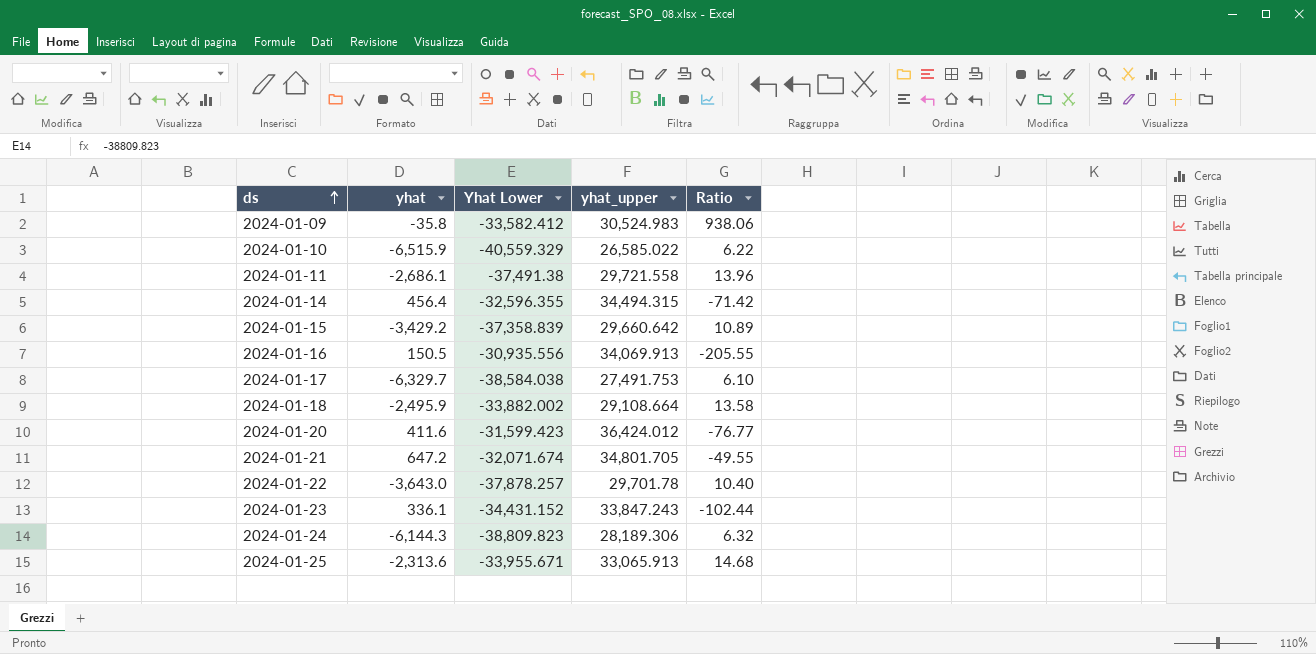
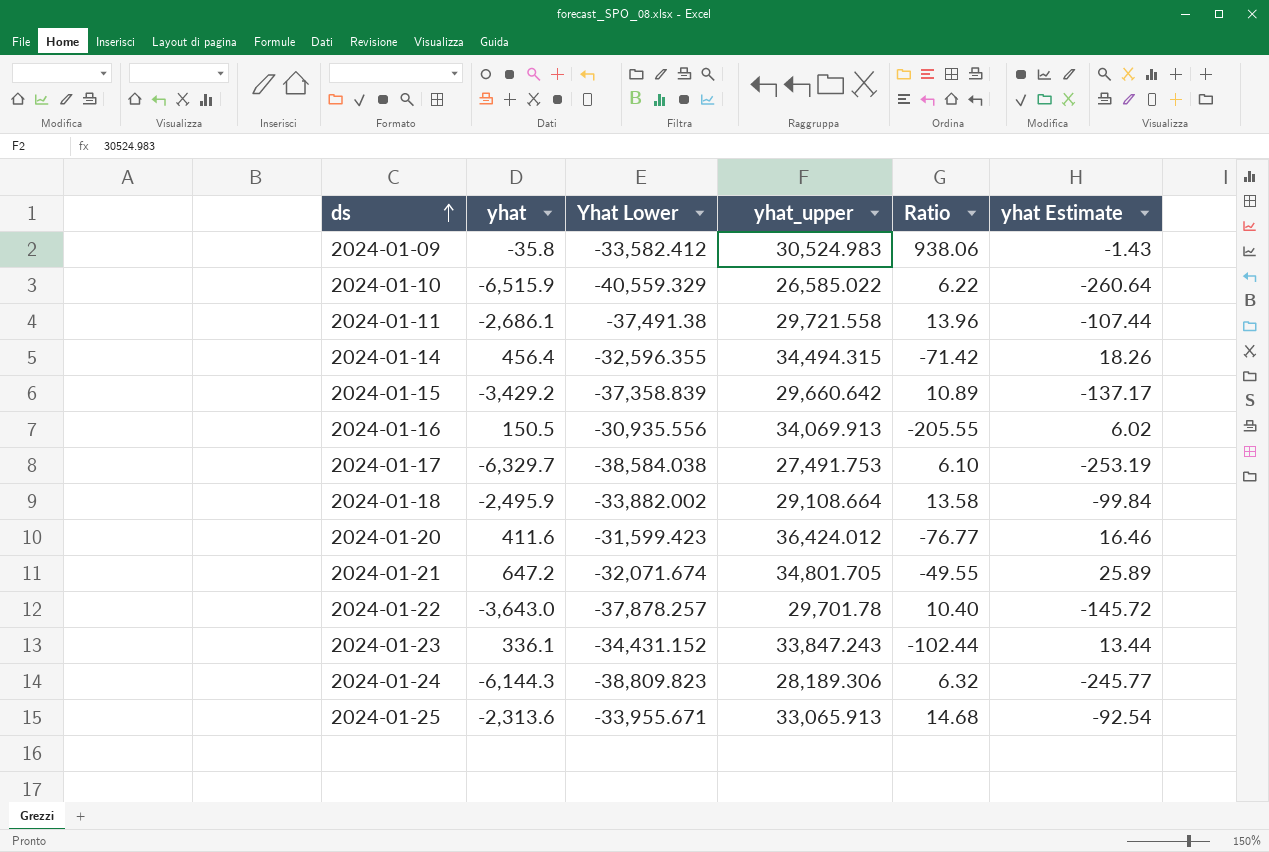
column yhat Estimate | formula: none -> [yhat] * 0.04

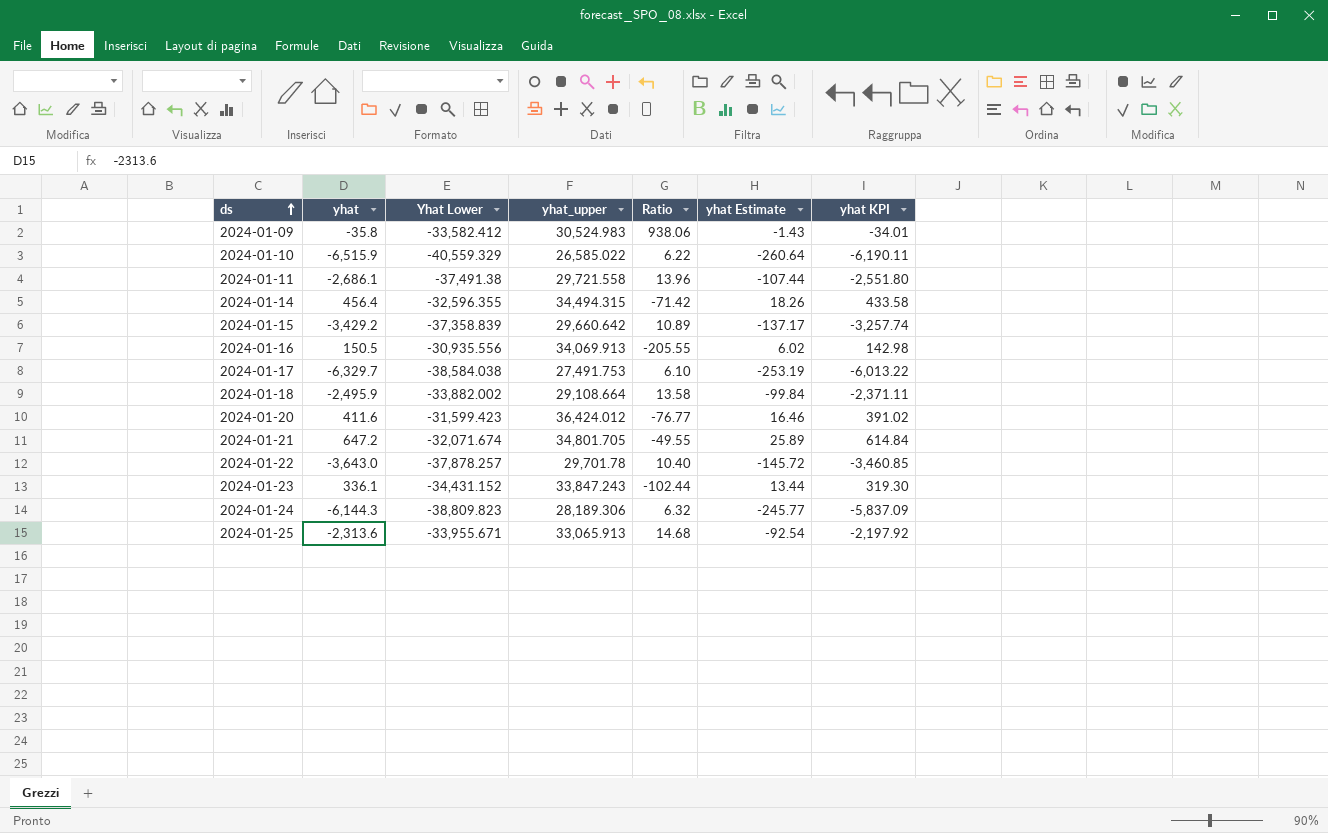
column yhat KPI | formula: none -> [yhat] * 0.95

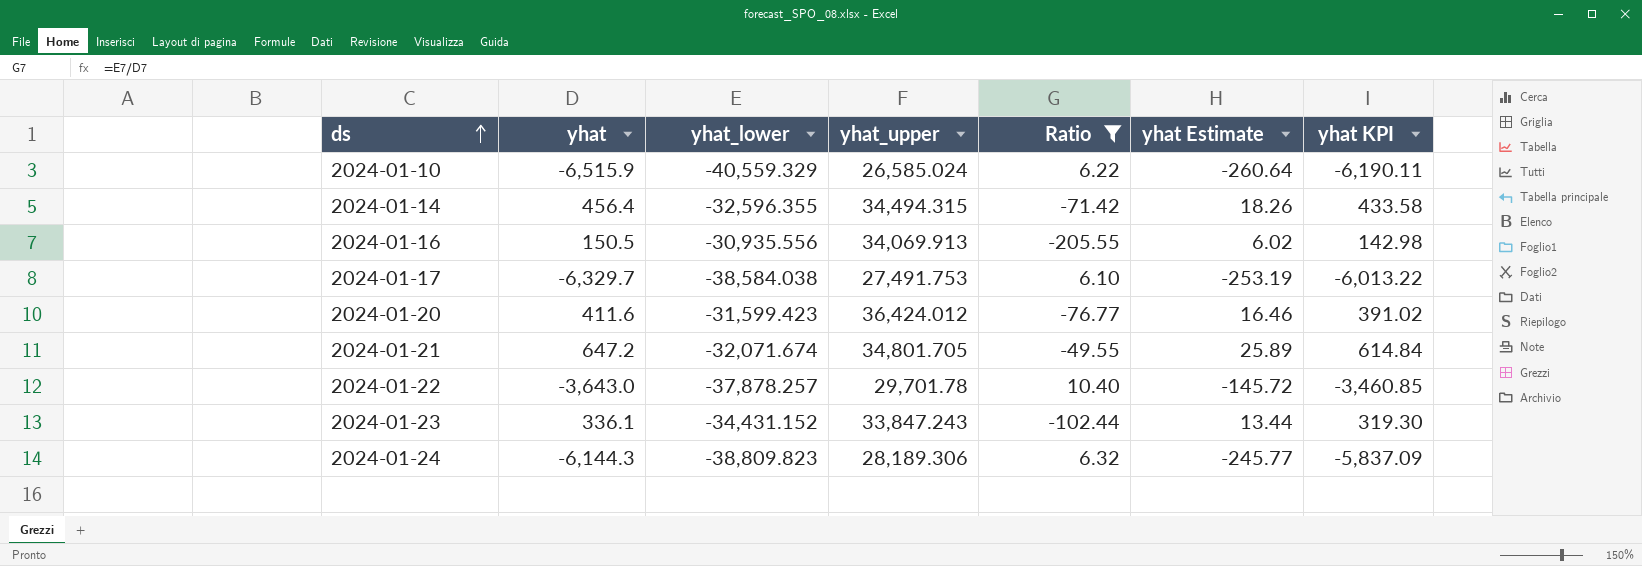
filter: none -> Ratio <= 10.40
column name: Yhat Lower -> yhat_lower
2024-01-10 | yhat_upper: 26,585.022 -> 26,585.024

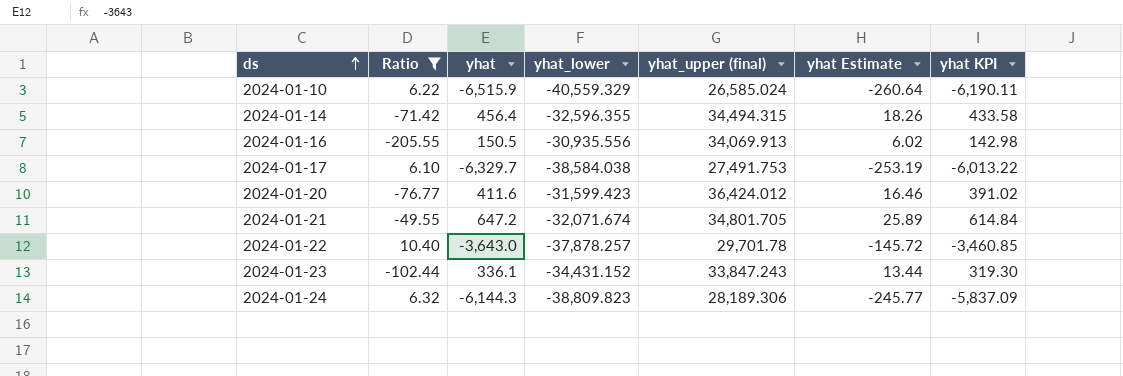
column Ratio | position: 5 -> 2
column name: yhat_upper -> yhat_upper (final)

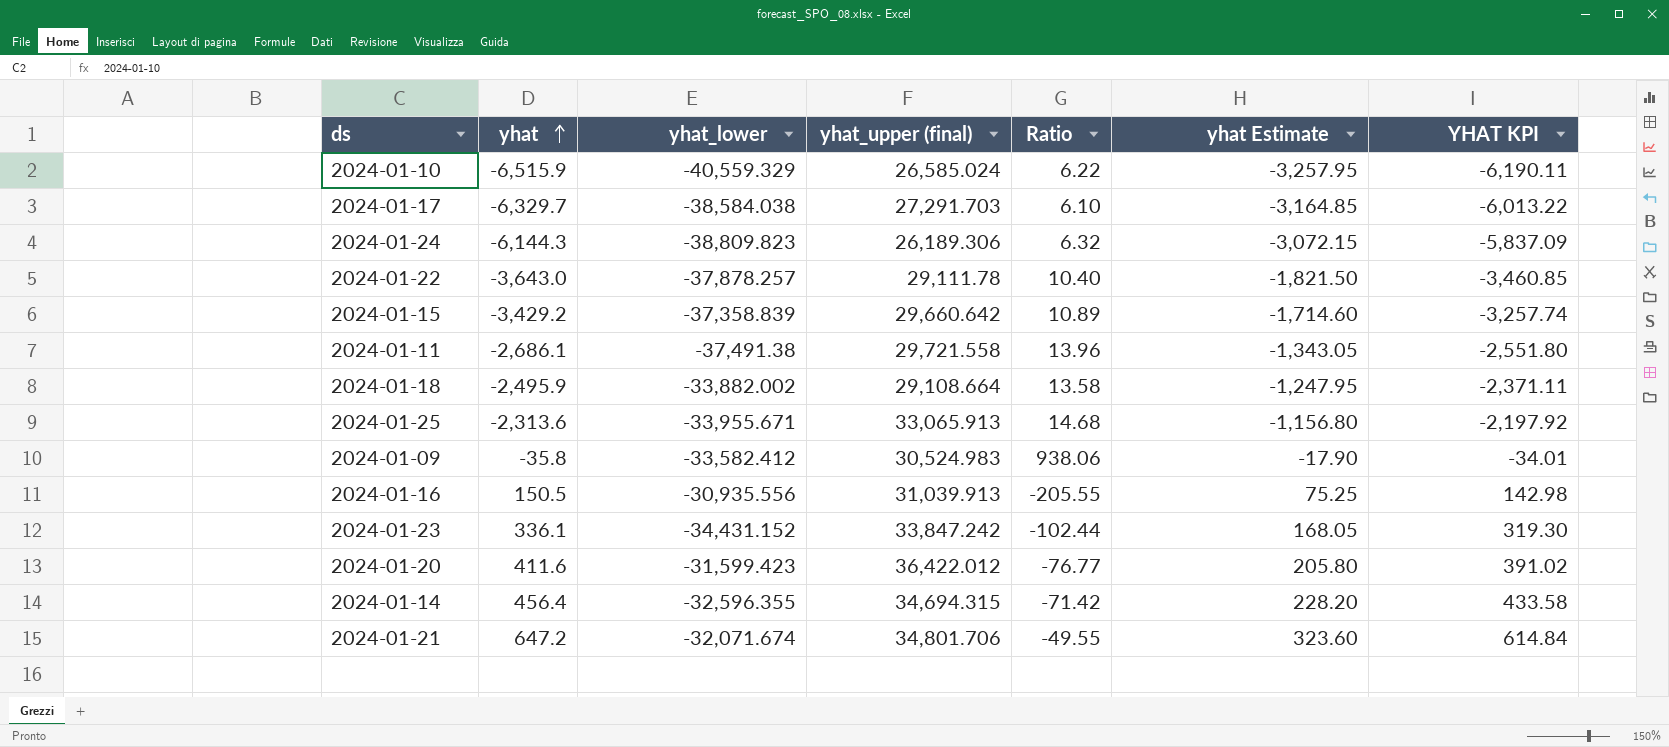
filter: Ratio <= 10.40 -> none
row order: ds ascending -> yhat ascending
column Ratio | position: 2 -> 5
column yhat Estimate | formula: [yhat] * 0.04 -> [yhat] * 0.5
column name: yhat KPI -> YHAT KPI
2024-01-17 | yhat_upper (final): 27,491.753 -> 27,291.703
2024-01-24 | yhat_upper (final): 28,189.306 -> 26,189.306
2024-01-22 | yhat_upper (final): 29,701.78 -> 29,111.78
2024-01-16 | yhat_upper (final): 34,069.913 -> 31,039.913
2024-01-23 | yhat_upper (final): 33,847.243 -> 33,847.242
2024-01-20 | yhat_upper (final): 36,424.012 -> 36,422.012
2024-01-14 | yhat_upper (final): 34,494.315 -> 34,694.315
2024-01-21 | yhat_upper (final): 34,801.705 -> 34,801.706

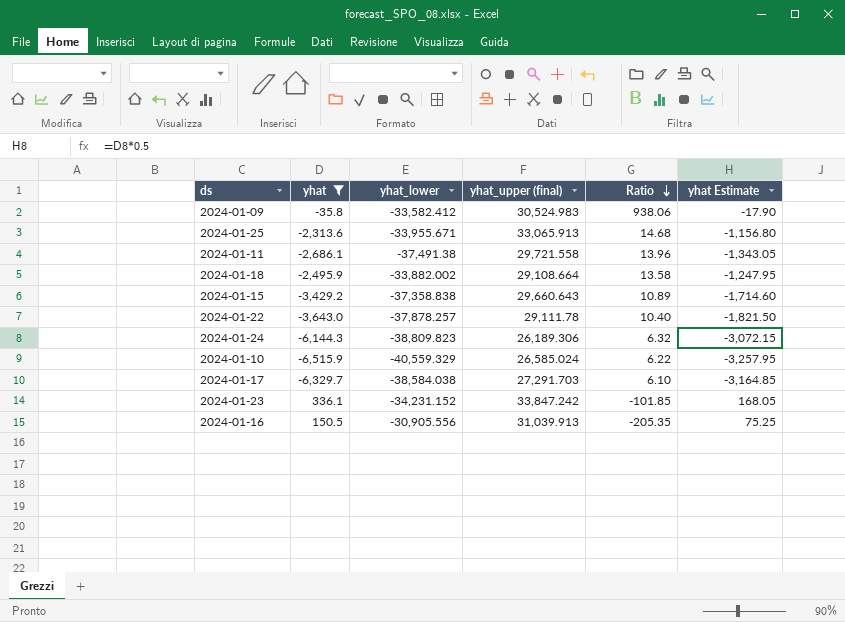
filter: none -> yhat <= 336.1
row order: yhat ascending -> Ratio descending
column YHAT KPI | formula: [yhat] * 0.95 -> none
2024-01-15 | yhat_lower: -37,358.839 -> -37,358.838
2024-01-15 | yhat_upper (final): 29,660.642 -> 29,660.643
2024-01-23 | yhat_lower: -34,431.152 -> -34,231.152
2024-01-23 | Ratio: -102.44 -> -101.85
2024-01-16 | yhat_lower: -30,935.556 -> -30,905.556
2024-01-16 | Ratio: -205.55 -> -205.35

